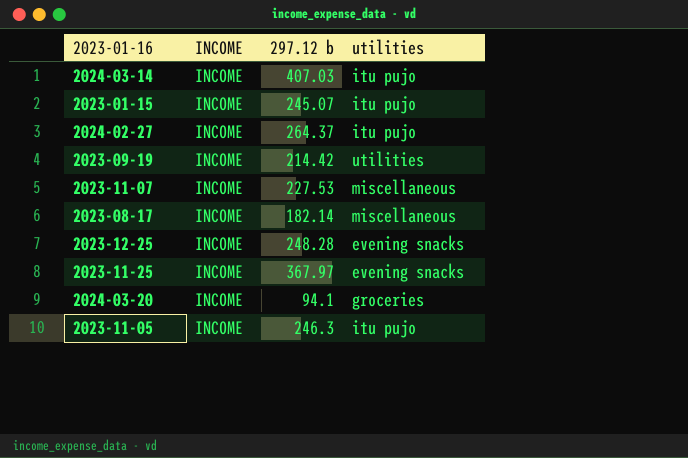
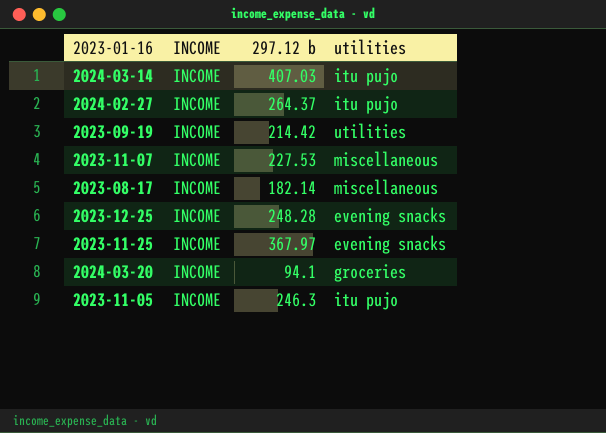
row 2023-01-15: INCOME | 245.07 | itu pujo -> none

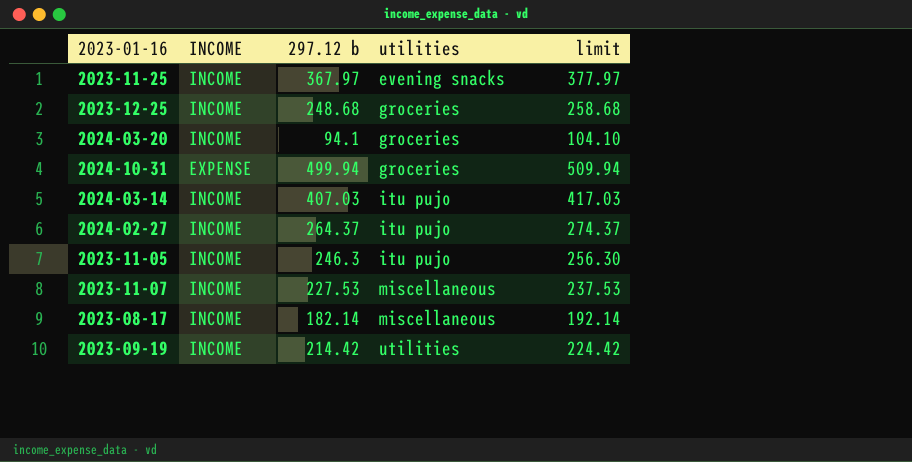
row order: none -> utilities ascending
column limit | formula: none -> [297.12 b] + 10
2023-12-25 | 297.12 b: 248.28 -> 248.68
2023-12-25 | utilities: evening snacks -> groceries
row 2024-10-31: none -> EXPENSE | 499.94 | groceries | 509.94

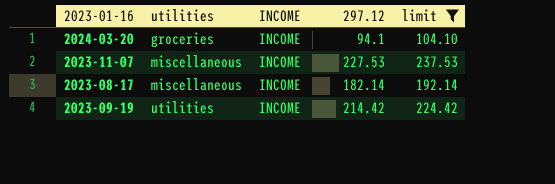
filter: none -> limit <= 237.53
column utilities | position: 4 -> 2
column name: 297.12 b -> 297.12

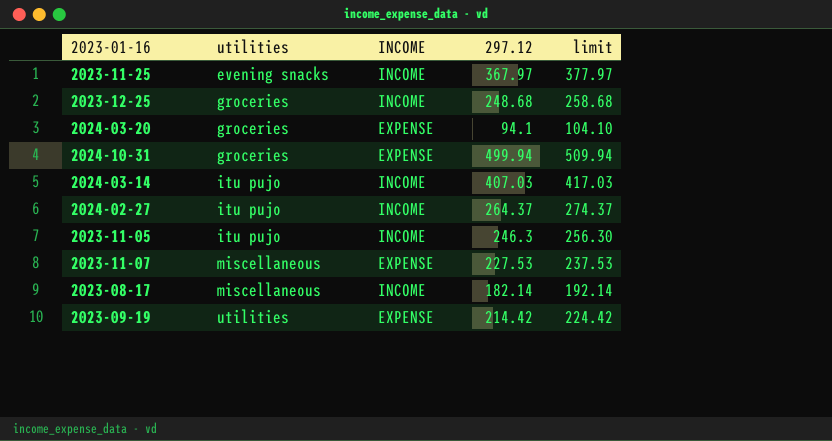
filter: limit <= 237.53 -> none
2024-03-20 | INCOME: INCOME -> EXPENSE
2023-11-07 | INCOME: INCOME -> EXPENSE
2023-09-19 | INCOME: INCOME -> EXPENSE

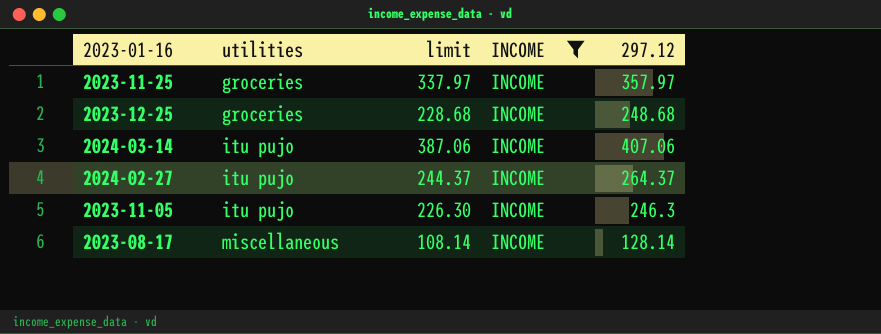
filter: none -> INCOME = INCOME
column limit | formula: [297.12] + 10 -> [297.12] - 20
column limit | position: 5 -> 3
2023-11-25 | utilities: evening snacks -> groceries
2023-11-25 | 297.12: 367.97 -> 357.97
2024-03-14 | 297.12: 407.03 -> 407.06
2023-08-17 | 297.12: 182.14 -> 128.14

